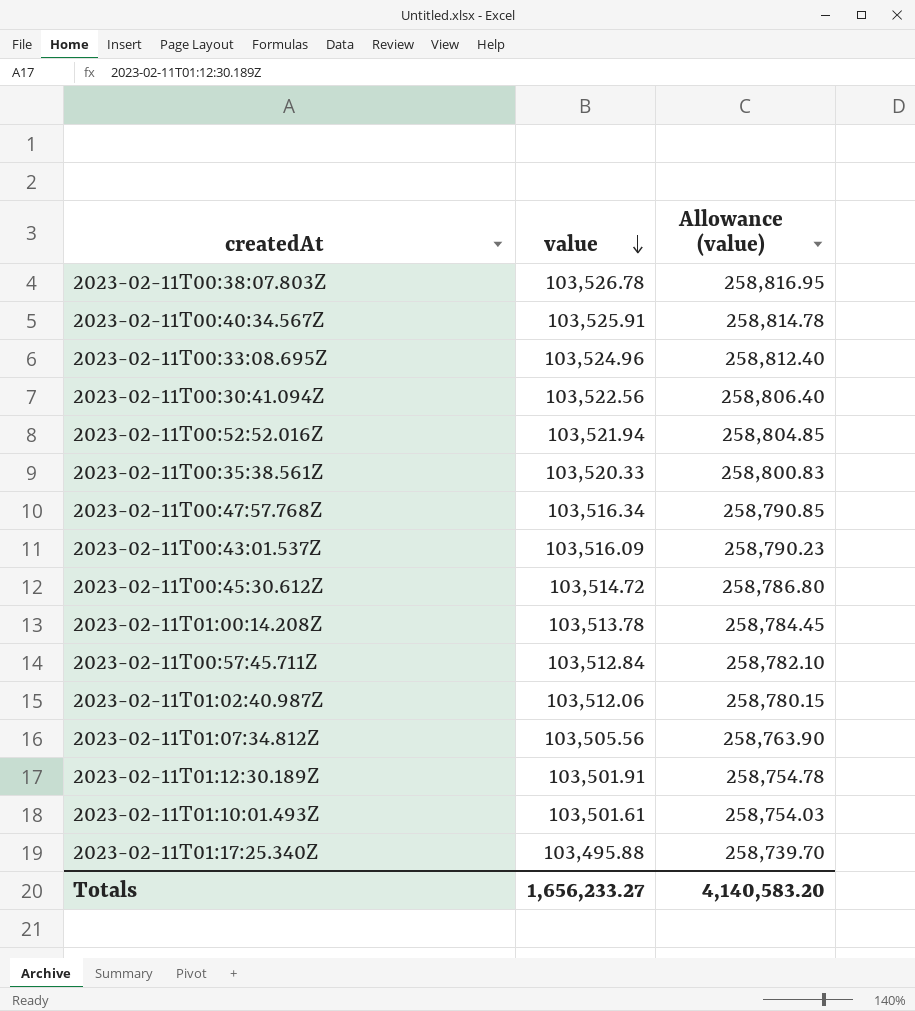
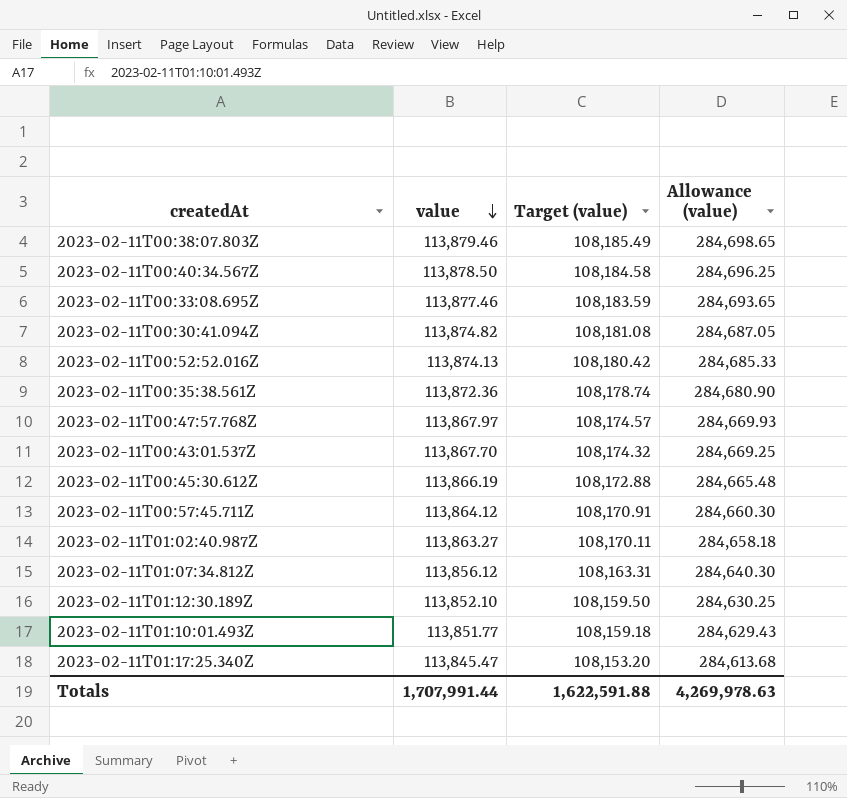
column Target (value) | formula: none -> [value] * 0.95
row 2023-02-11T01:00:14.208Z: 103,513.78 | 258,784.45 -> none
2023-02-11T00:38:07.803Z | value: 103,526.78 -> 113,879.46
2023-02-11T00:38:07.803Z | Allowance (value): 258,816.95 -> 284,698.65
2023-02-11T00:40:34.567Z | value: 103,525.91 -> 113,878.50
2023-02-11T00:40:34.567Z | Allowance (value): 258,814.78 -> 284,696.25
2023-02-11T00:33:08.695Z | value: 103,524.96 -> 113,877.46
2023-02-11T00:33:08.695Z | Allowance (value): 258,812.40 -> 284,693.65
2023-02-11T00:30:41.094Z | value: 103,522.56 -> 113,874.82
2023-02-11T00:30:41.094Z | Allowance (value): 258,806.40 -> 284,687.05
2023-02-11T00:52:52.016Z | value: 103,521.94 -> 113,874.13
2023-02-11T00:52:52.016Z | Allowance (value): 258,804.85 -> 284,685.33
2023-02-11T00:35:38.561Z | value: 103,520.33 -> 113,872.36
2023-02-11T00:35:38.561Z | Allowance (value): 258,800.83 -> 284,680.90
2023-02-11T00:47:57.768Z | value: 103,516.34 -> 113,867.97
2023-02-11T00:47:57.768Z | Allowance (value): 258,790.85 -> 284,669.93
2023-02-11T00:43:01.537Z | value: 103,516.09 -> 113,867.70
2023-02-11T00:43:01.537Z | Allowance (value): 258,790.23 -> 284,669.25
2023-02-11T00:45:30.612Z | value: 103,514.72 -> 113,866.19
2023-02-11T00:45:30.612Z | Allowance (value): 258,786.80 -> 284,665.48
2023-02-11T00:57:45.711Z | value: 103,512.84 -> 113,864.12
2023-02-11T00:57:45.711Z | Allowance (value): 258,782.10 -> 284,660.30
2023-02-11T01:02:40.987Z | value: 103,512.06 -> 113,863.27
2023-02-11T01:02:40.987Z | Allowance (value): 258,780.15 -> 284,658.18
2023-02-11T01:07:34.812Z | value: 103,505.56 -> 113,856.12
2023-02-11T01:07:34.812Z | Allowance (value): 258,763.90 -> 284,640.30
2023-02-11T01:12:30.189Z | value: 103,501.91 -> 113,852.10
2023-02-11T01:12:30.189Z | Allowance (value): 258,754.78 -> 284,630.25
2023-02-11T01:10:01.493Z | value: 103,501.61 -> 113,851.77
2023-02-11T01:10:01.493Z | Allowance (value): 258,754.03 -> 284,629.43
2023-02-11T01:17:25.340Z | value: 103,495.88 -> 113,845.47
2023-02-11T01:17:25.340Z | Allowance (value): 258,739.70 -> 284,613.68
Totals | value: 1,656,233.27 -> 1,707,991.44
Totals | Allowance (value): 4,140,583.20 -> 4,269,978.63

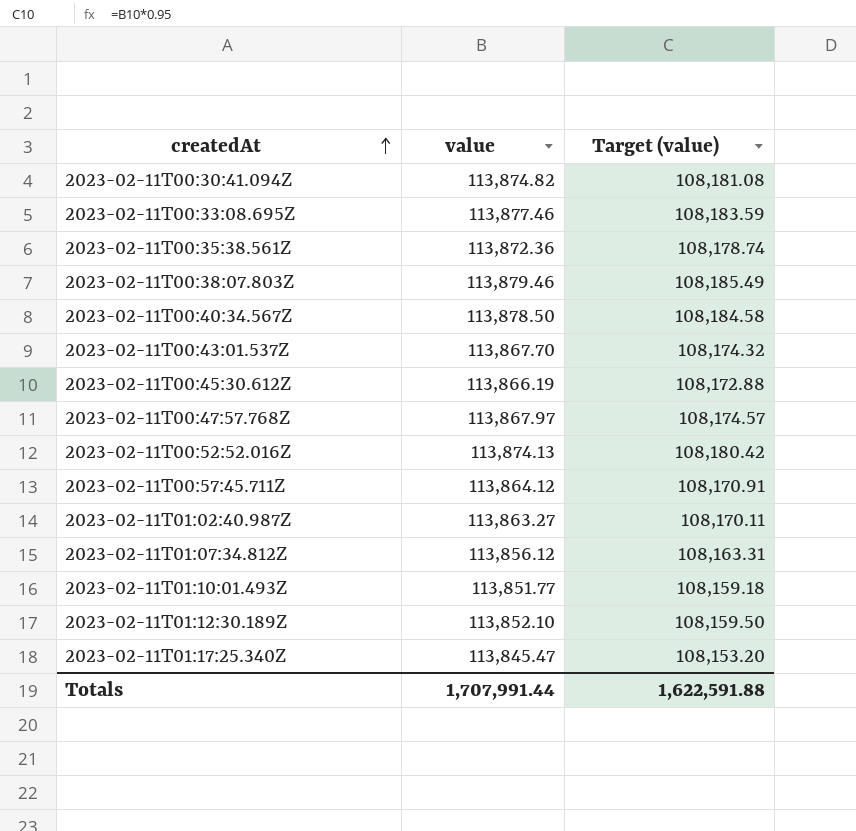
row order: value descending -> createdAt ascending
column Allowance (value) | formula: [value] * 2.5 -> none

